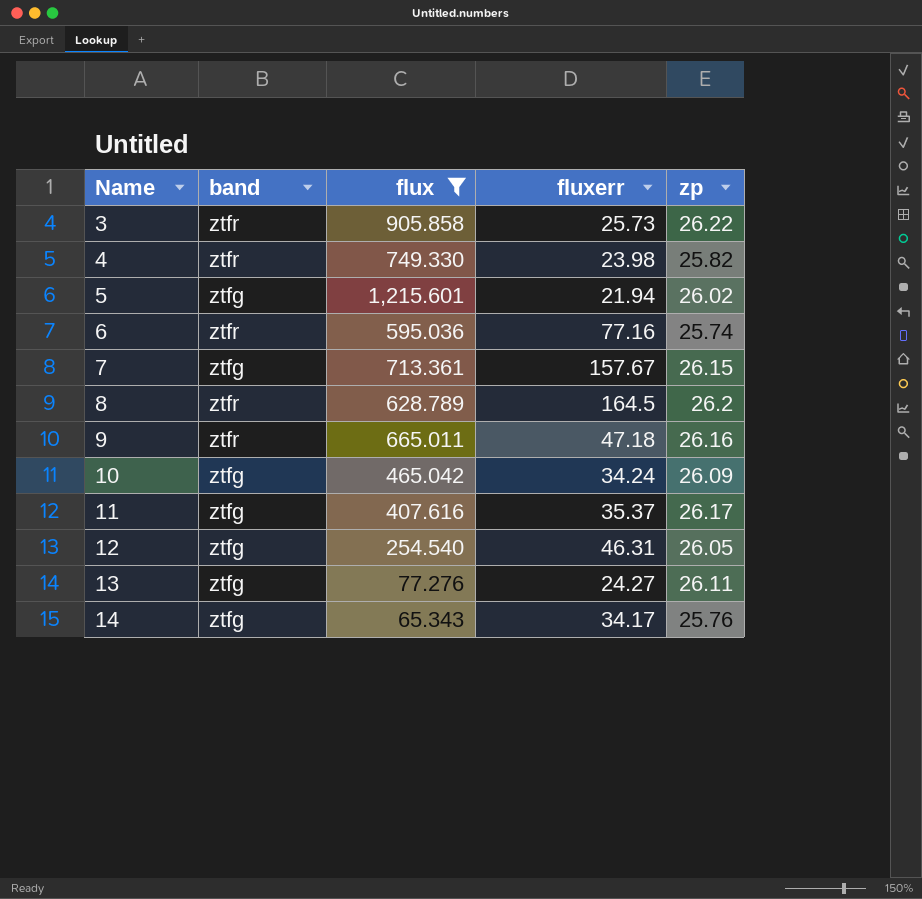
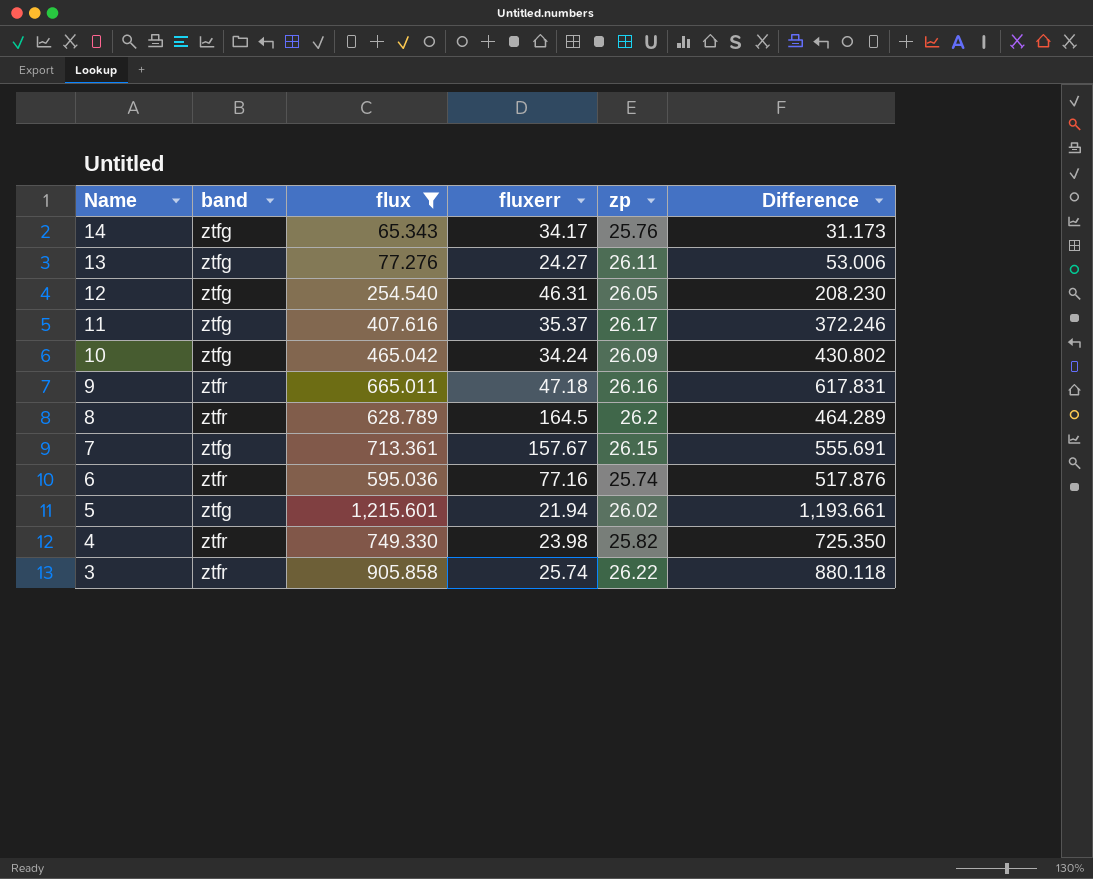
row order: Name ascending -> Name descending
column Difference | formula: none -> [flux] - [fluxerr]
3 | fluxerr: 25.73 -> 25.74

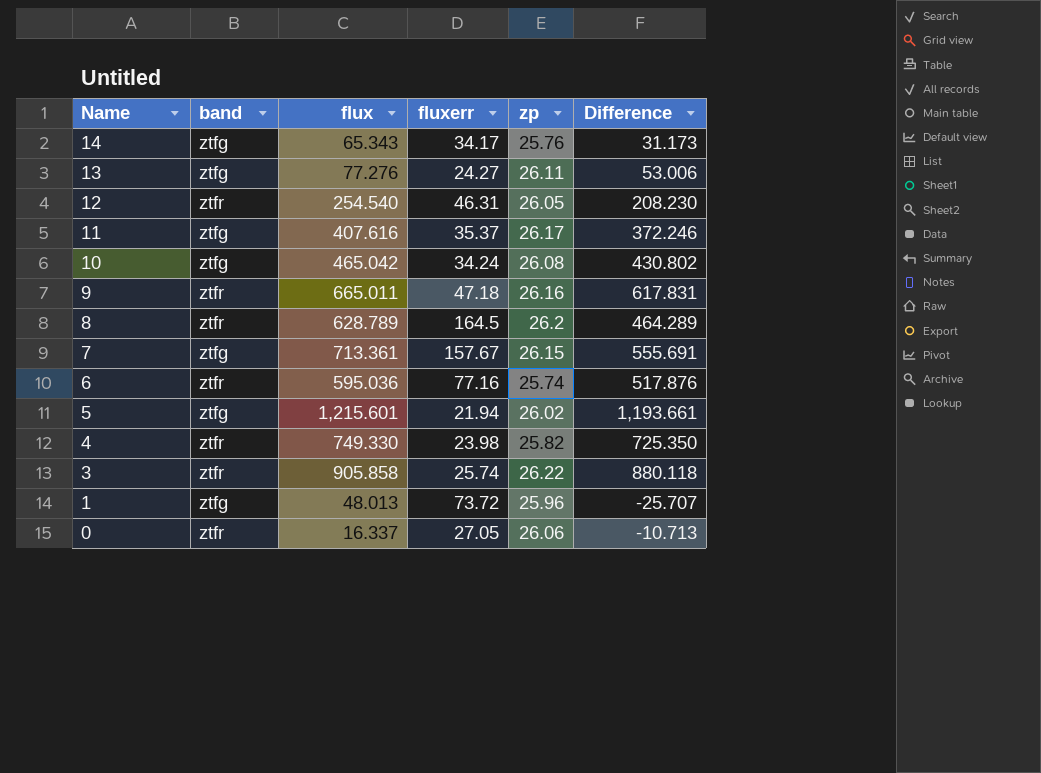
filter: flux >= 65.343 -> none
12 | band: ztfg -> ztfr
10 | zp: 26.09 -> 26.08

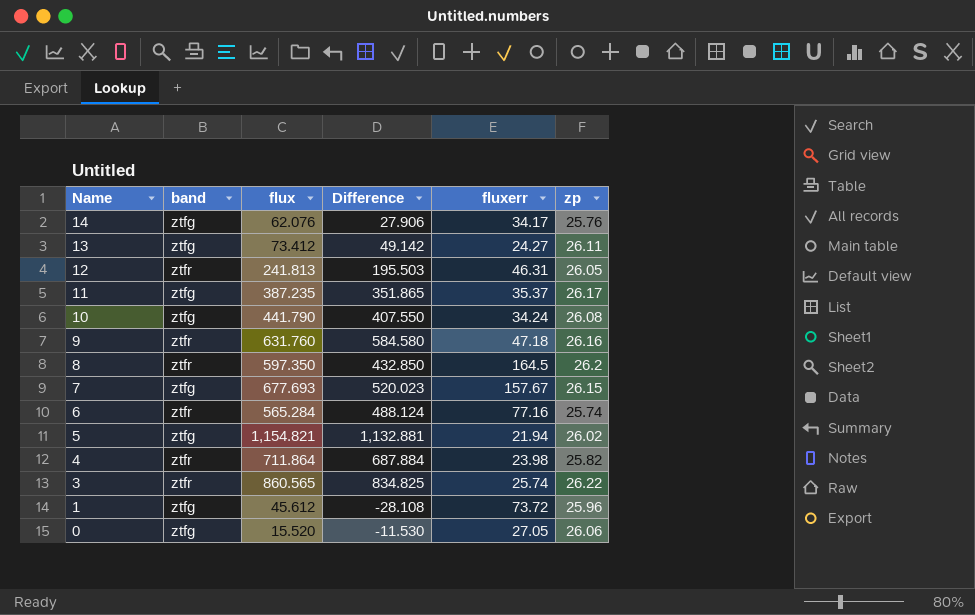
column Difference | position: 6 -> 4
14 | flux: 65.343 -> 62.076
14 | Difference: 31.173 -> 27.906
13 | flux: 77.276 -> 73.412
13 | Difference: 53.006 -> 49.142
12 | flux: 254.540 -> 241.813
12 | Difference: 208.230 -> 195.503
11 | flux: 407.616 -> 387.235
11 | Difference: 372.246 -> 351.865
10 | flux: 465.042 -> 441.790
10 | Difference: 430.802 -> 407.550
9 | flux: 665.011 -> 631.760
9 | Difference: 617.831 -> 584.580
8 | flux: 628.789 -> 597.350
8 | Difference: 464.289 -> 432.850
7 | flux: 713.361 -> 677.693
7 | Difference: 555.691 -> 520.023
6 | flux: 595.036 -> 565.284
6 | Difference: 517.876 -> 488.124
5 | flux: 1,215.601 -> 1,154.821
5 | Difference: 1,193.661 -> 1,132.881
4 | flux: 749.330 -> 711.864
4 | Difference: 725.350 -> 687.884
3 | flux: 905.858 -> 860.565
3 | Difference: 880.118 -> 834.825
1 | flux: 48.013 -> 45.612
1 | Difference: -25.707 -> -28.108
0 | band: ztfr -> ztfg
0 | flux: 16.337 -> 15.520
0 | Difference: -10.713 -> -11.530

